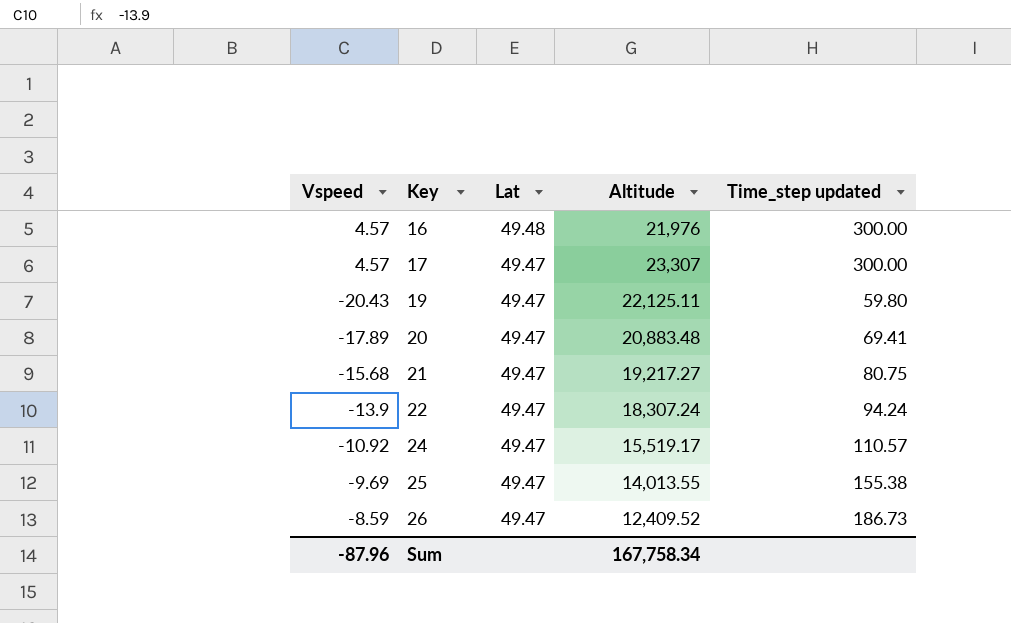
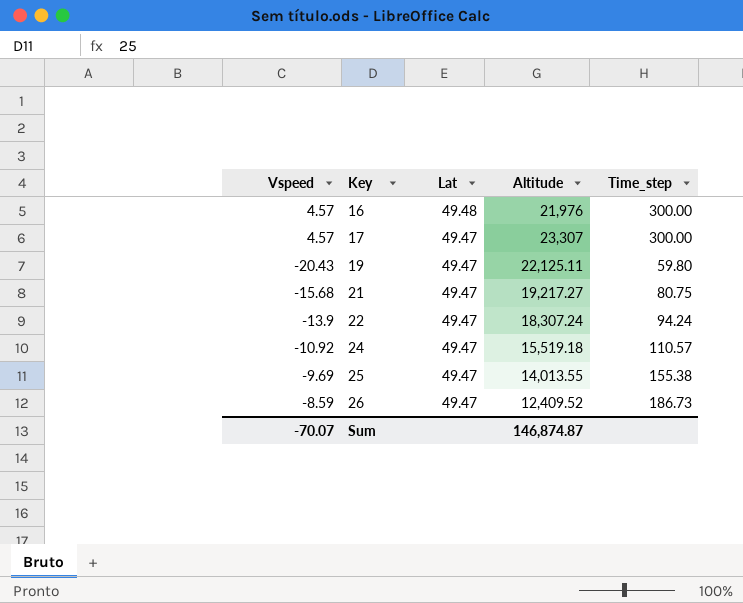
column name: Time_step updated -> Time_step
row 20: -17.89 | 49.47 | 20,883.48 | 69.41 -> none
24 | Altitude: 15,519.17 -> 15,519.18
Sum | Vspeed: -87.96 -> -70.07
Sum | Altitude: 167,758.34 -> 146,874.87

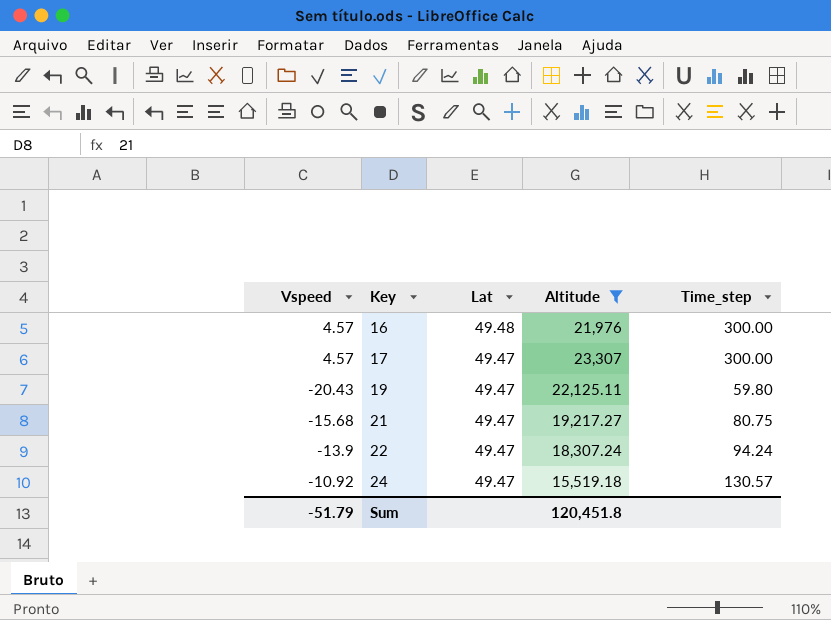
filter: none -> Altitude >= 15,519.18
24 | Time_step: 110.57 -> 130.57
Sum | Vspeed: -70.07 -> -51.79
Sum | Altitude: 146,874.87 -> 120,451.8

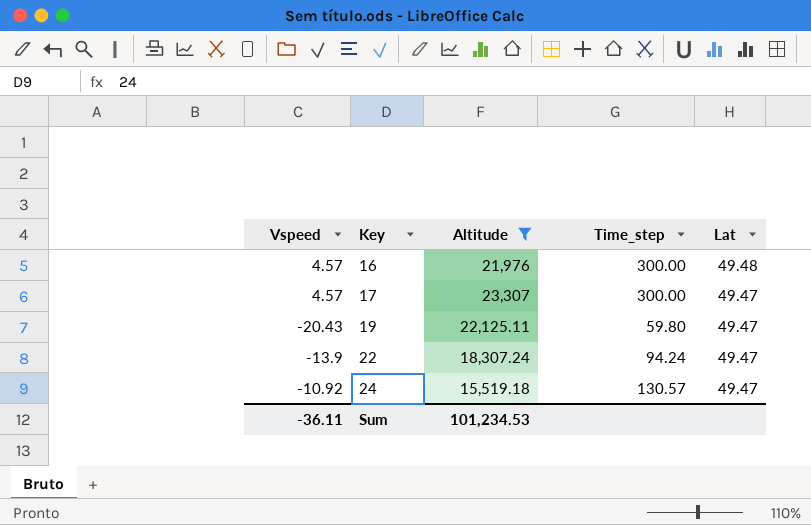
column Lat | position: 3 -> 5
row 21: -15.68 | 49.47 | 19,217.27 | 80.75 -> none
Sum | Vspeed: -51.79 -> -36.11
Sum | Altitude: 120,451.8 -> 101,234.53

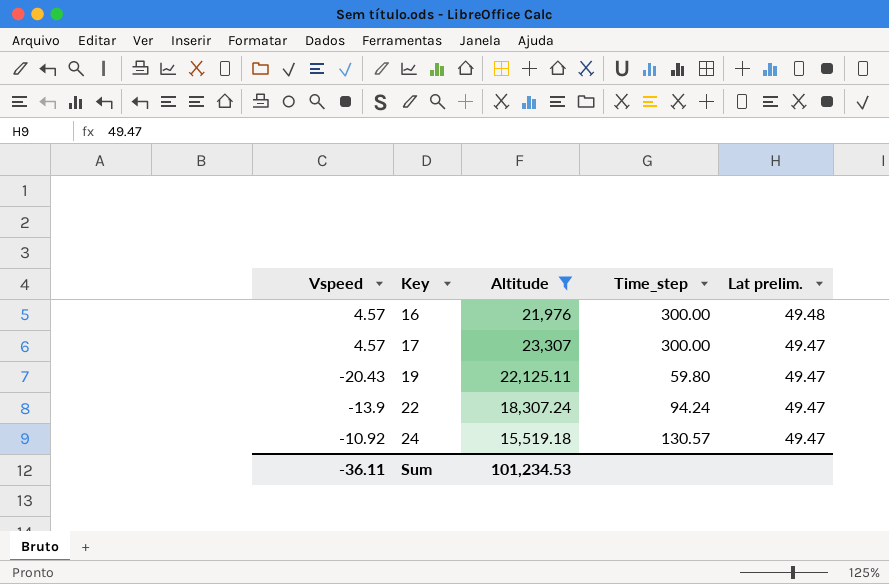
column name: Lat -> Lat prelim.

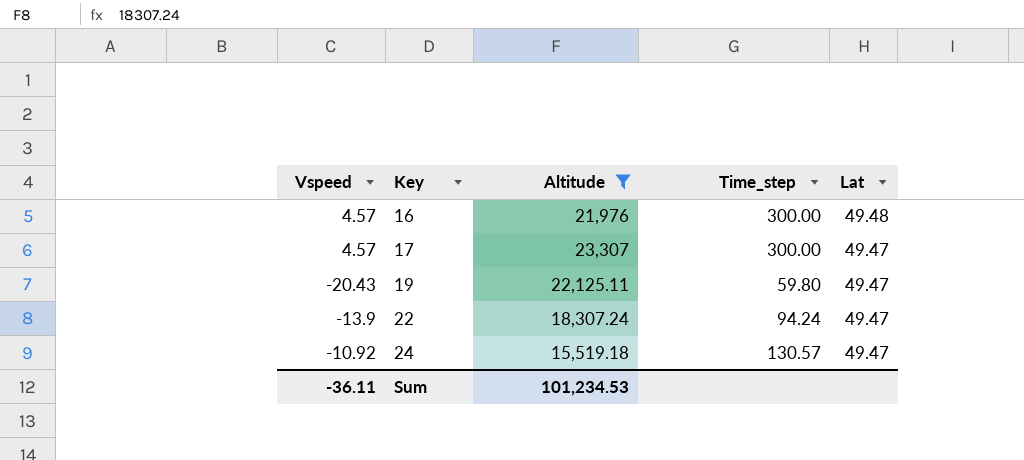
column name: Lat prelim. -> Lat

